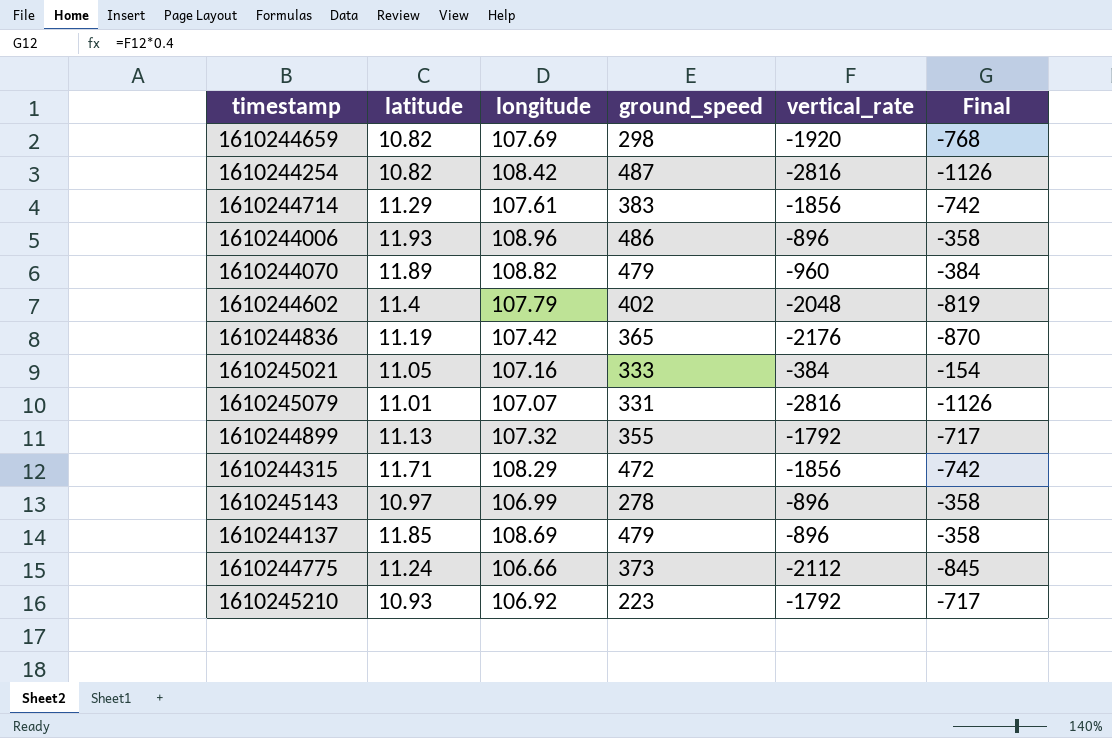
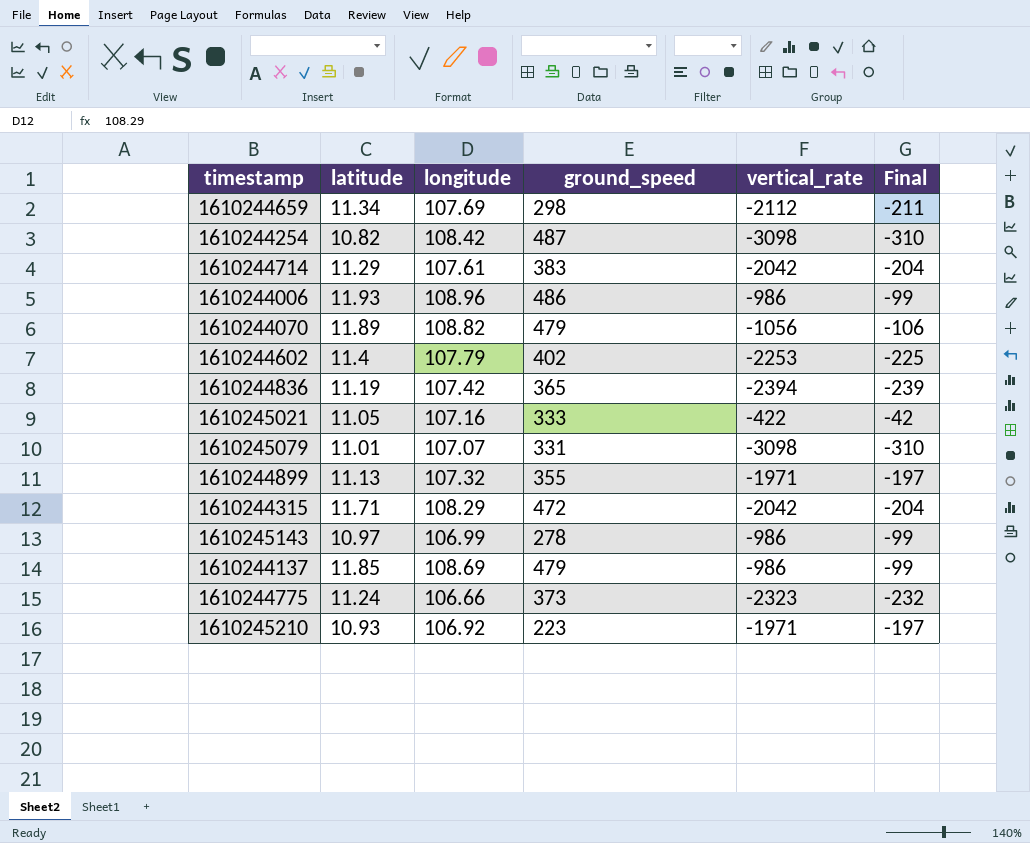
column Final | formula: [vertical_rate] * 0.4 -> [vertical_rate] * 0.1
1610244659 | latitude: 10.82 -> 11.34
1610244659 | vertical_rate: -1920 -> -2112
1610244254 | vertical_rate: -2816 -> -3098
1610244714 | vertical_rate: -1856 -> -2042
1610244006 | vertical_rate: -896 -> -986
1610244070 | vertical_rate: -960 -> -1056
1610244602 | vertical_rate: -2048 -> -2253
1610244836 | vertical_rate: -2176 -> -2394
1610245021 | vertical_rate: -384 -> -422
1610245079 | vertical_rate: -2816 -> -3098
1610244899 | vertical_rate: -1792 -> -1971
1610244315 | vertical_rate: -1856 -> -2042
1610245143 | vertical_rate: -896 -> -986
1610244137 | vertical_rate: -896 -> -986
1610244775 | vertical_rate: -2112 -> -2323
1610245210 | vertical_rate: -1792 -> -1971

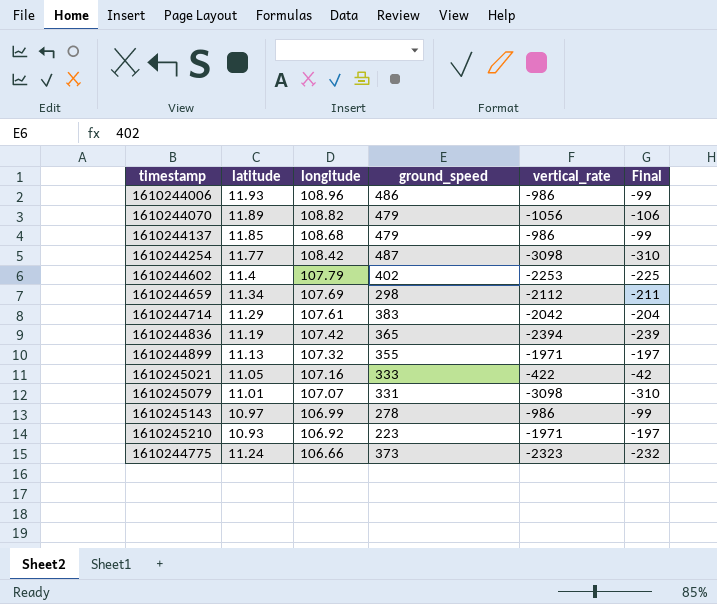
row order: none -> longitude descending
row 1610244315: 11.71 | 108.29 | 472 | -2042 | -204 -> none
1610244137 | longitude: 108.69 -> 108.68
1610244254 | latitude: 10.82 -> 11.77

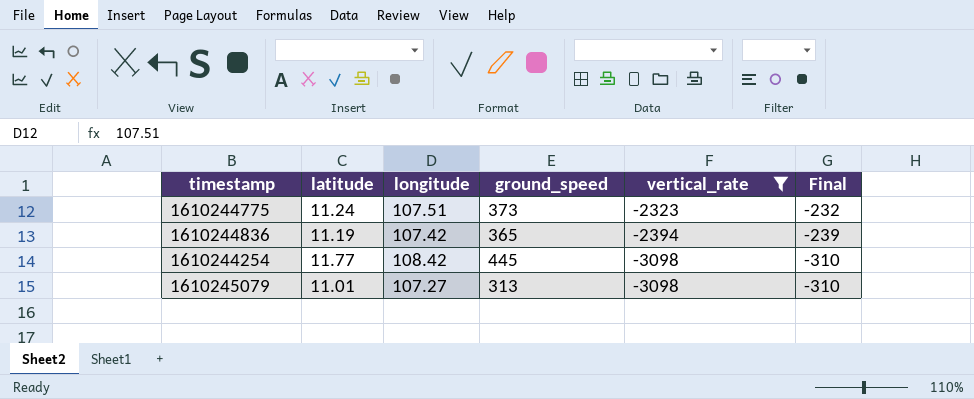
filter: none -> vertical_rate <= -2323
row order: longitude descending -> vertical_rate descending
1610244775 | longitude: 106.66 -> 107.51
1610244254 | ground_speed: 487 -> 445
1610245079 | longitude: 107.07 -> 107.27
1610245079 | ground_speed: 331 -> 313

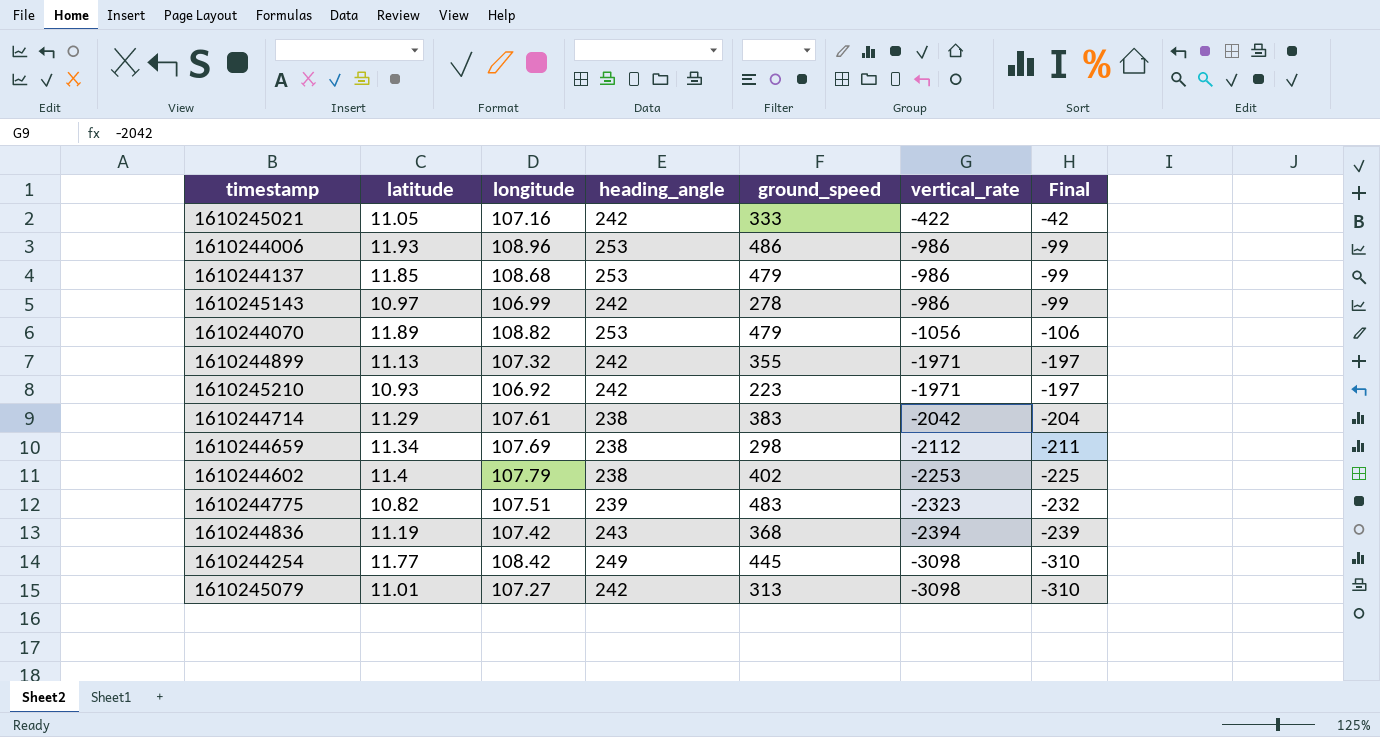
filter: vertical_rate <= -2323 -> none
column heading_angle | position: none -> 4
1610244775 | latitude: 11.24 -> 10.82
1610244775 | ground_speed: 373 -> 483
1610244836 | ground_speed: 365 -> 368

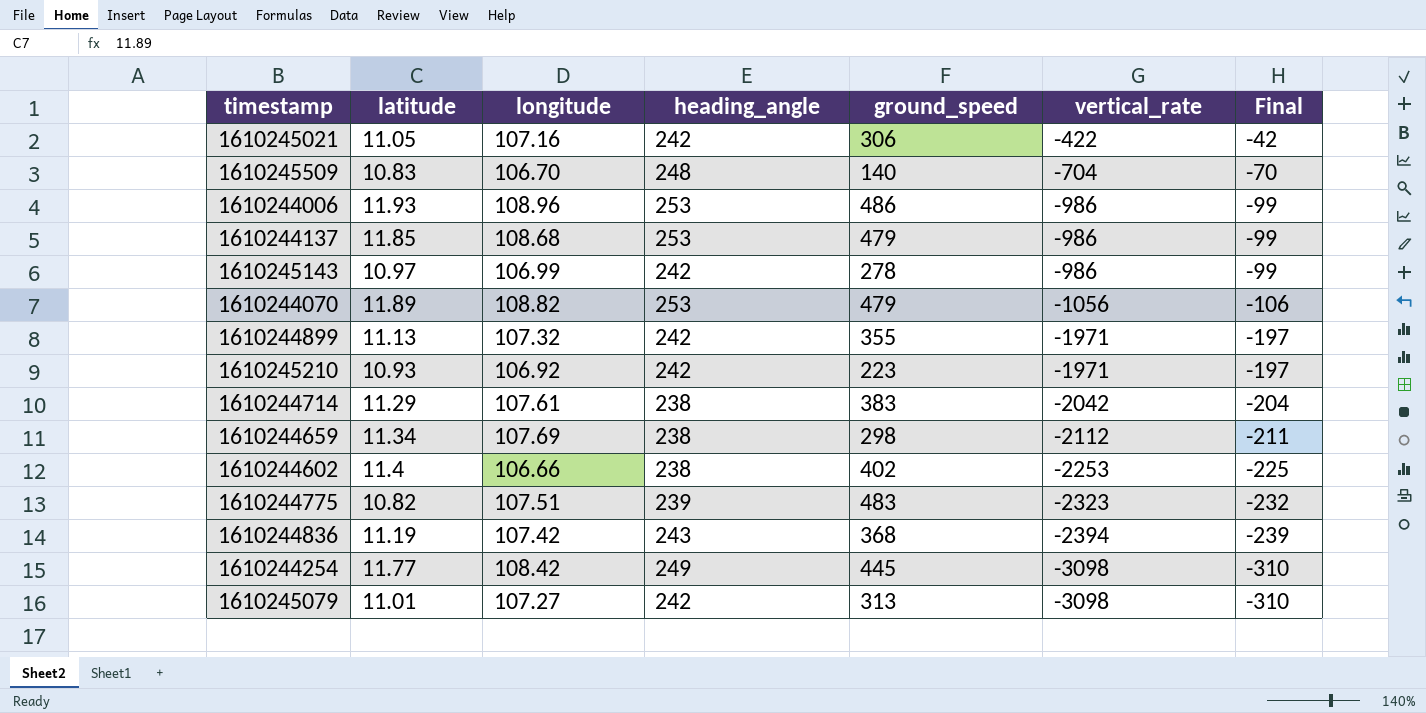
1610245021 | ground_speed: 333 -> 306
row 1610245509: none -> 10.83 | 106.70 | 248 | 140 | -704 | -70
1610244602 | longitude: 107.79 -> 106.66

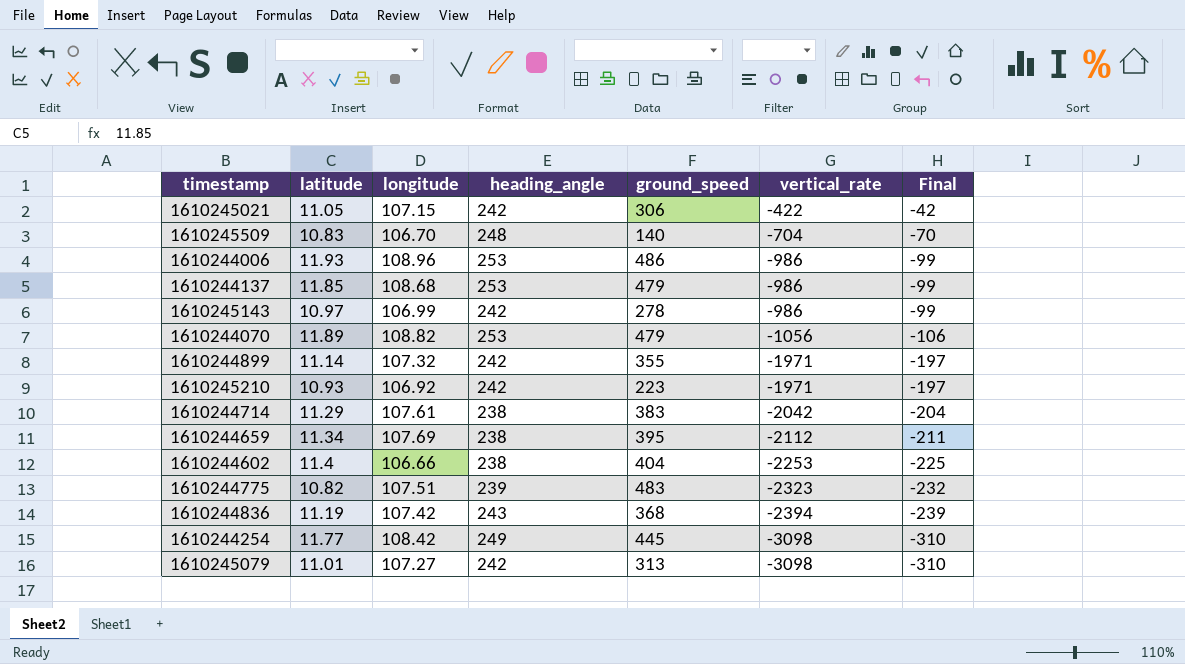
1610245021 | longitude: 107.16 -> 107.15
1610244899 | latitude: 11.13 -> 11.14
1610244659 | ground_speed: 298 -> 395
1610244602 | ground_speed: 402 -> 404

